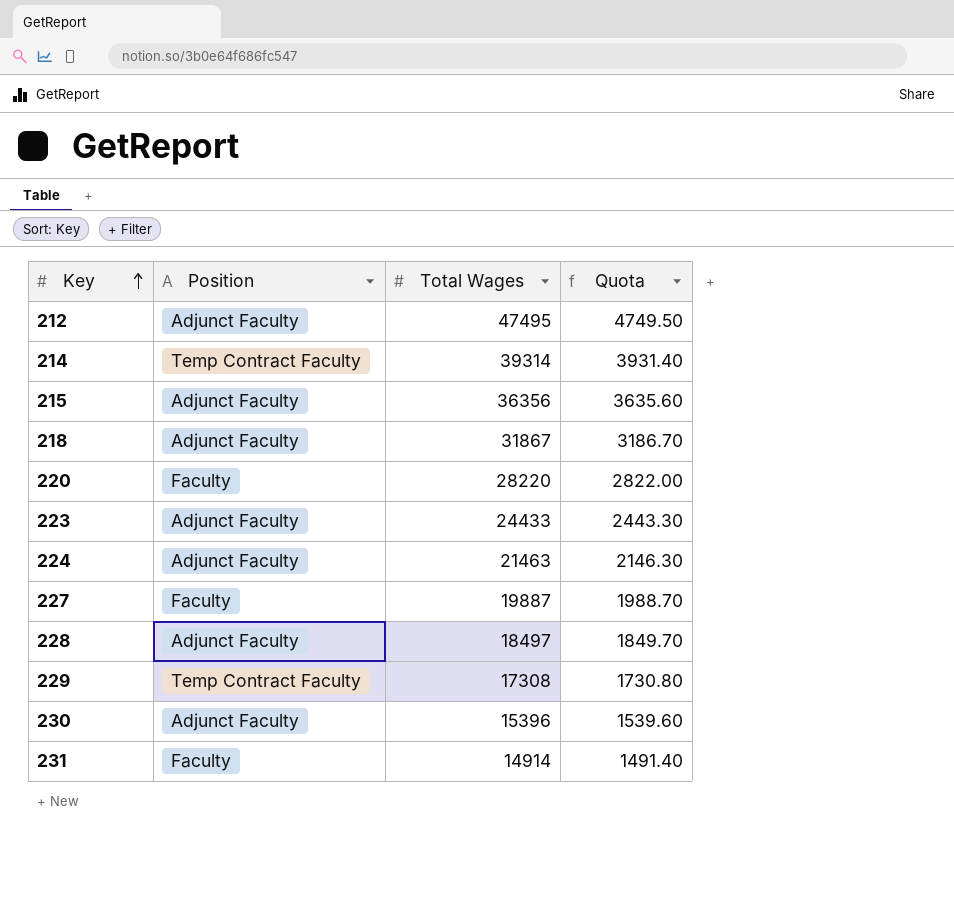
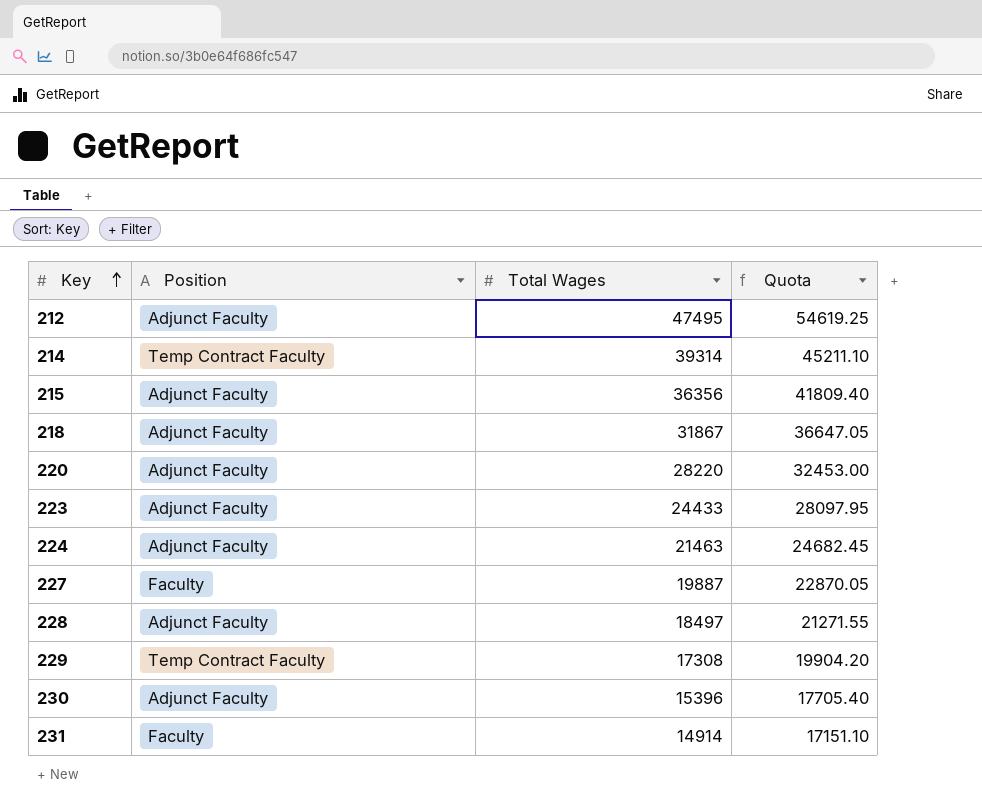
column Quota | formula: [Total Wages] * 0.1 -> [Total Wages] * 1.15
220 | Position: Faculty -> Adjunct Faculty

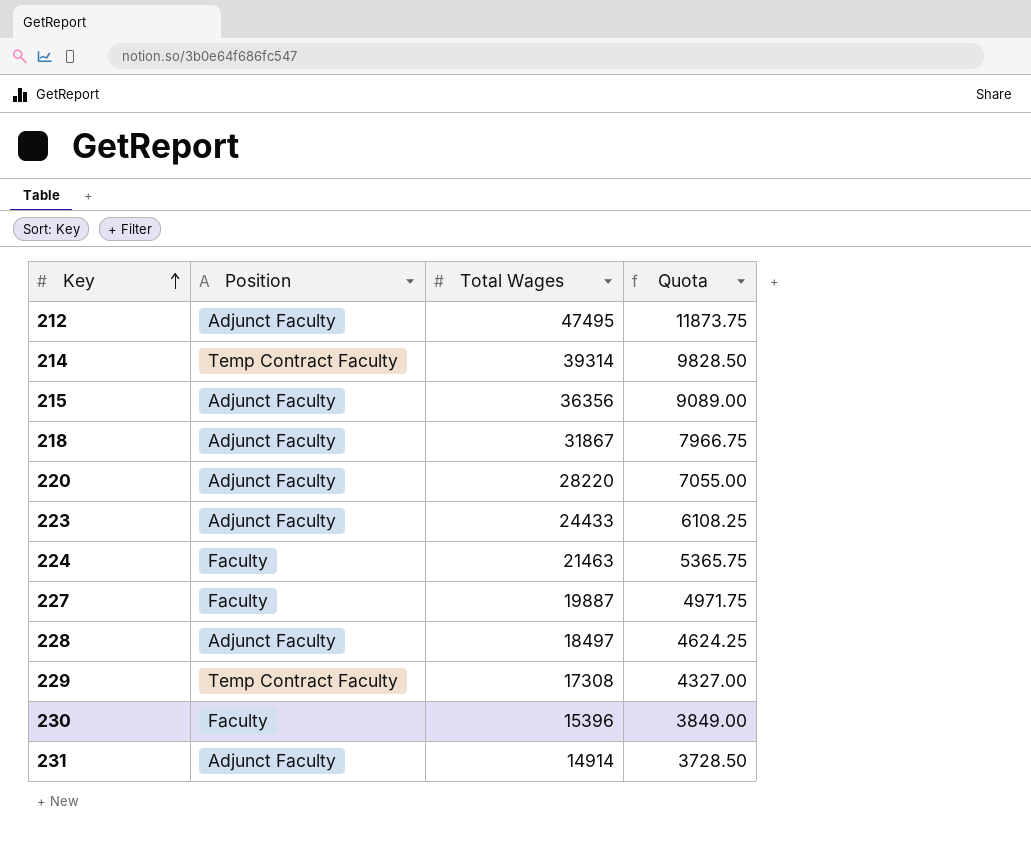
column Quota | formula: [Total Wages] * 1.15 -> [Total Wages] * 0.25
224 | Position: Adjunct Faculty -> Faculty
230 | Position: Adjunct Faculty -> Faculty
231 | Position: Faculty -> Adjunct Faculty

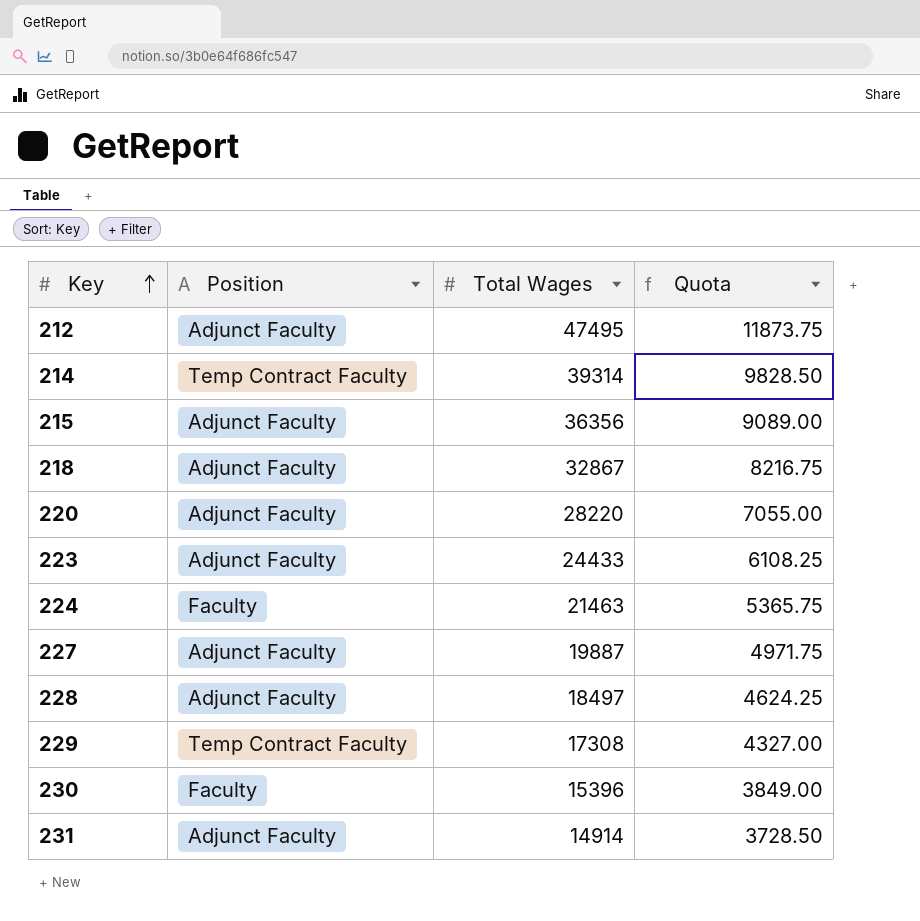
218 | Total Wages: 31867 -> 32867
218 | Quota: 7966.75 -> 8216.75
227 | Position: Faculty -> Adjunct Faculty

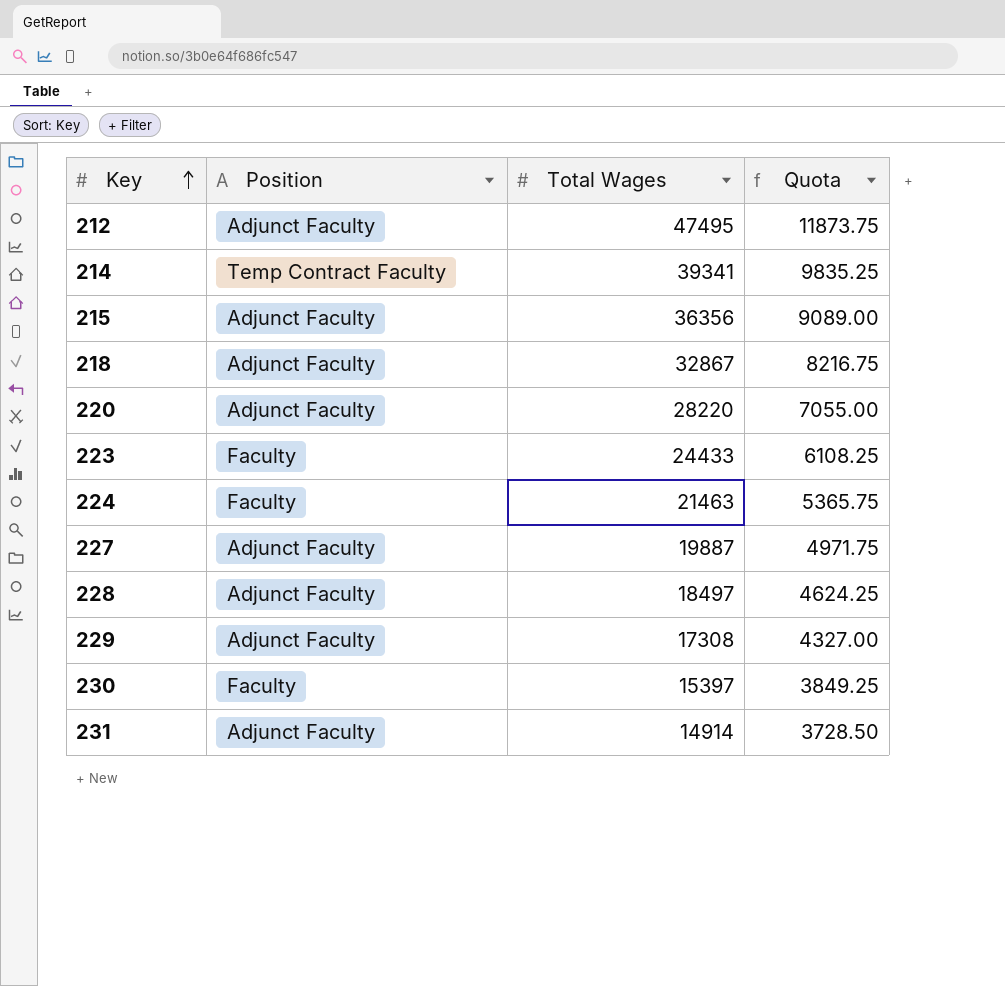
214 | Total Wages: 39314 -> 39341
214 | Quota: 9828.50 -> 9835.25
223 | Position: Adjunct Faculty -> Faculty
229 | Position: Temp Contract Faculty -> Adjunct Faculty
230 | Total Wages: 15396 -> 15397
230 | Quota: 3849.00 -> 3849.25

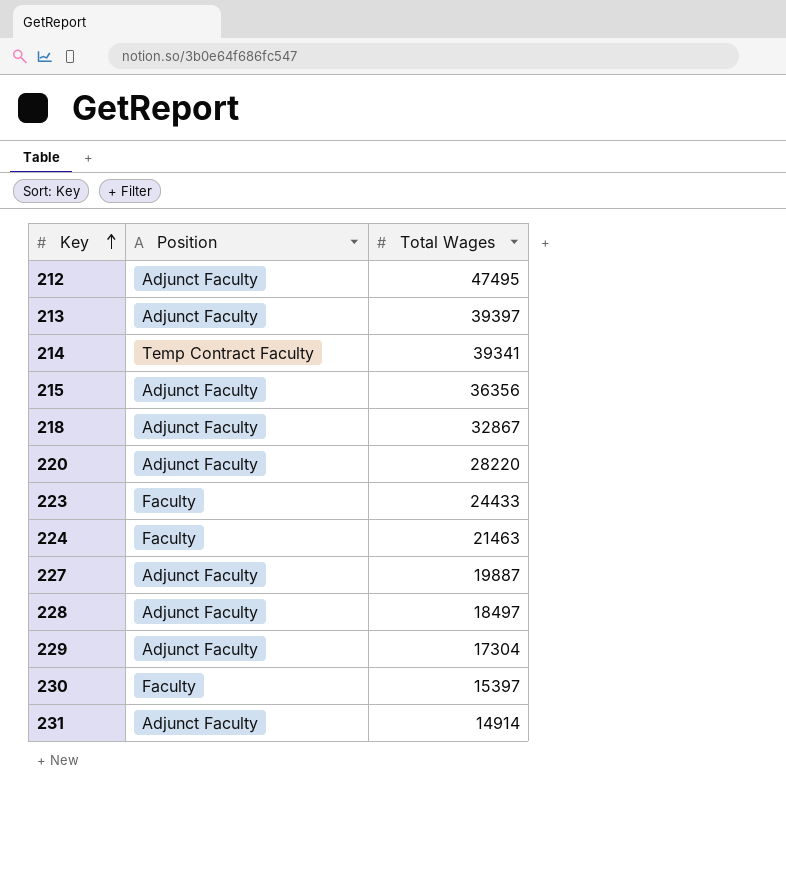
column Quota | formula: [Total Wages] * 0.25 -> none
row 213: none -> Adjunct Faculty | 39397
229 | Total Wages: 17308 -> 17304

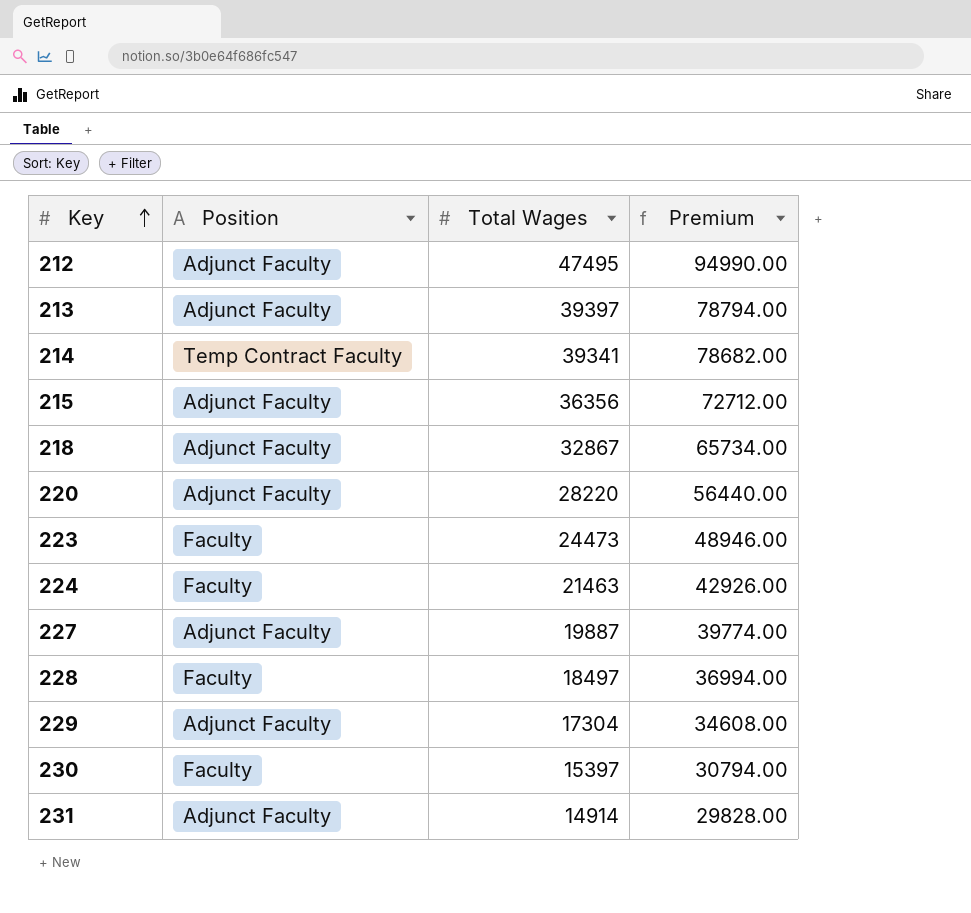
column Premium | formula: none -> [Total Wages] * 2
223 | Total Wages: 24433 -> 24473
228 | Position: Adjunct Faculty -> Faculty

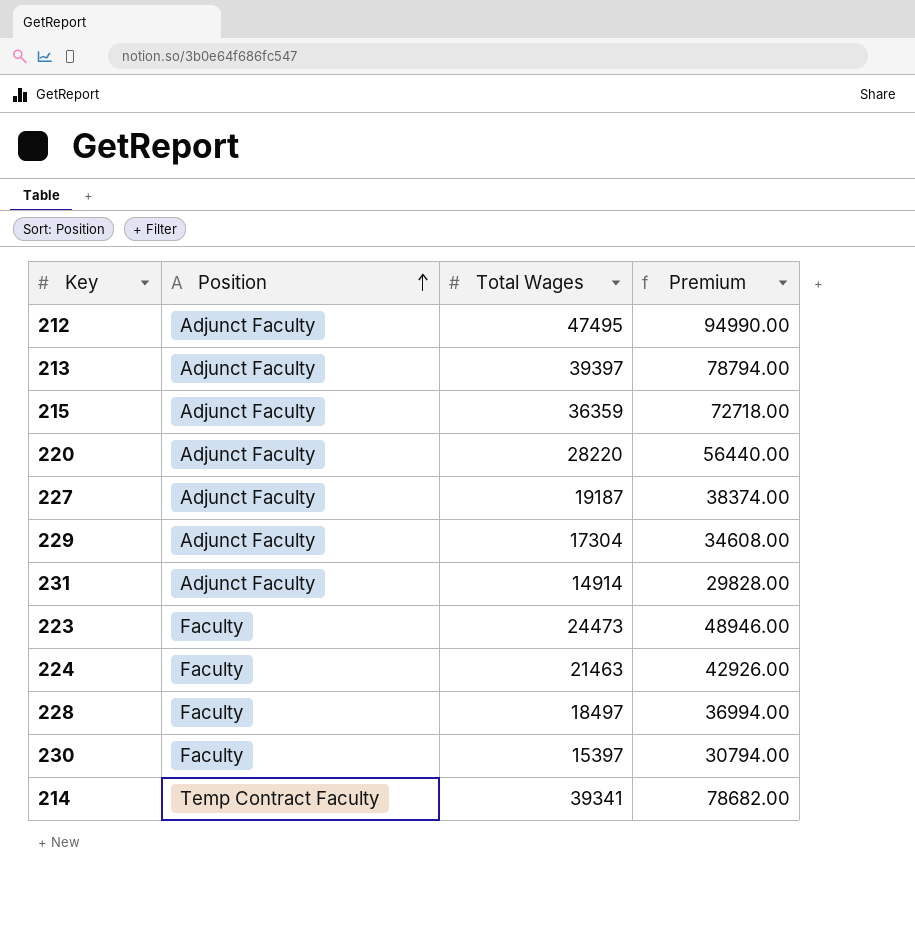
row order: Key ascending -> Position ascending
row 218: Adjunct Faculty | 32867 | 65734.00 -> none
215 | Total Wages: 36356 -> 36359
215 | Premium: 72712.00 -> 72718.00
227 | Total Wages: 19887 -> 19187
227 | Premium: 39774.00 -> 38374.00

